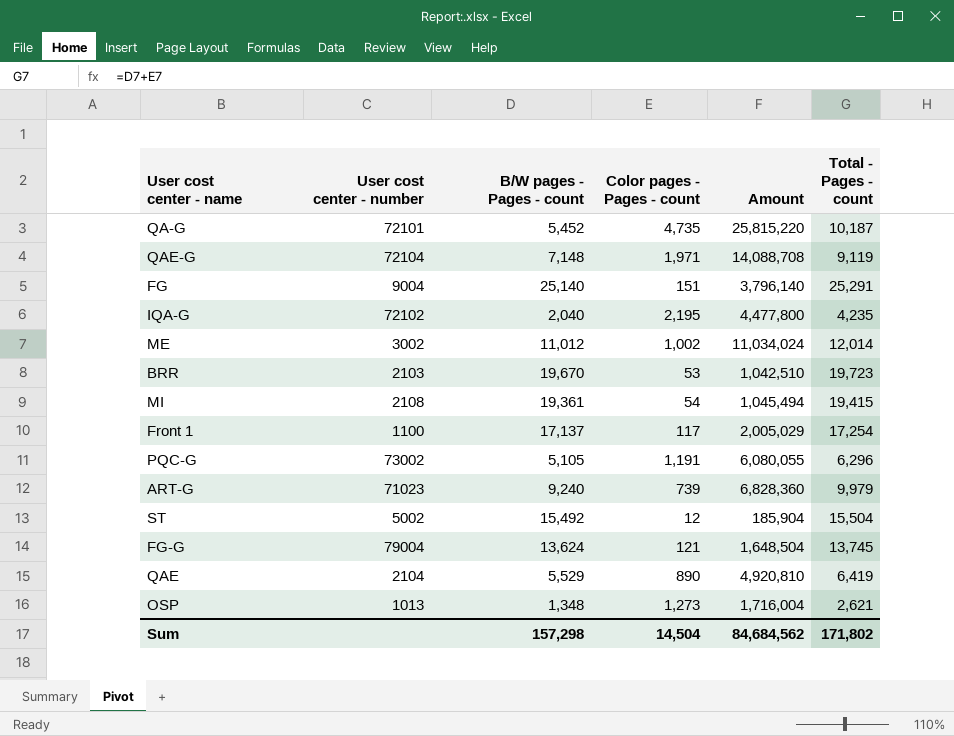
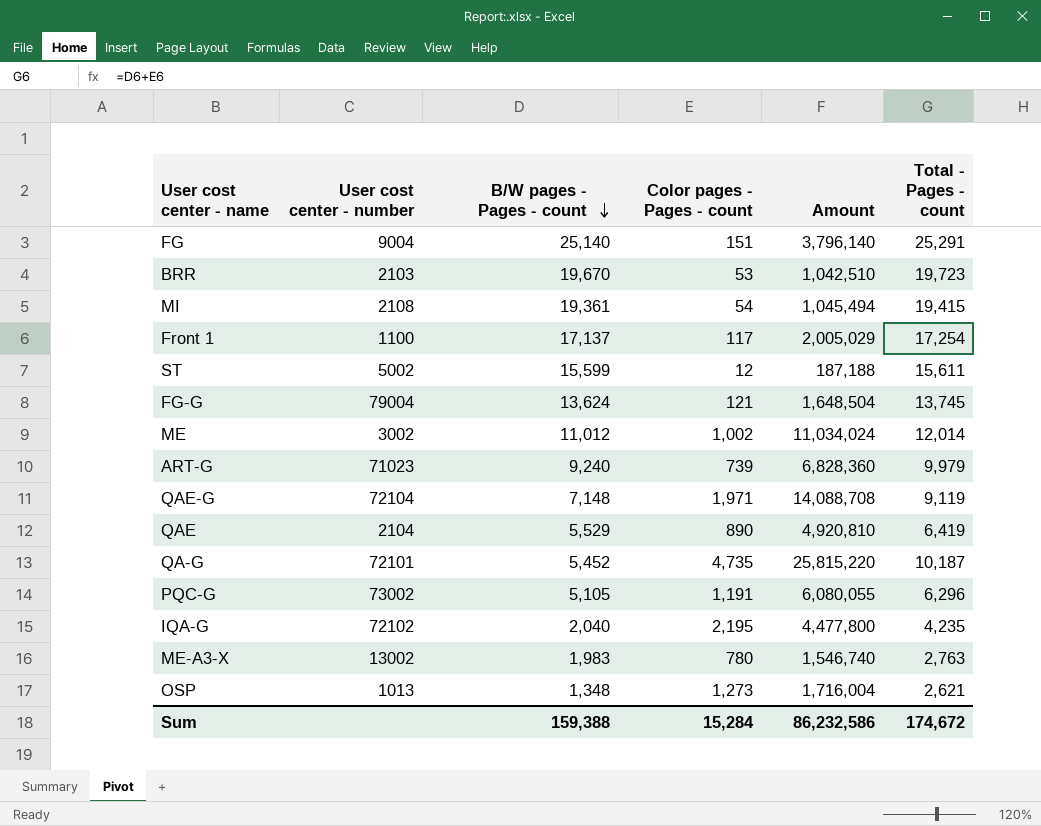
row order: none -> B/W pages - Pages - count descending
ST | B/W pages - Pages - count: 15,492 -> 15,599
ST | Amount: 185,904 -> 187,188
ST | Total - Pages - count: 15,504 -> 15,611
row ME-A3-X: none -> 13002 | 1,983 | 780 | 1,546,740 | 2,763
Sum | B/W pages - Pages - count: 157,298 -> 159,388
Sum | Color pages - Pages - count: 14,504 -> 15,284
Sum | Amount: 84,684,562 -> 86,232,586
Sum | Total - Pages - count: 171,802 -> 174,672

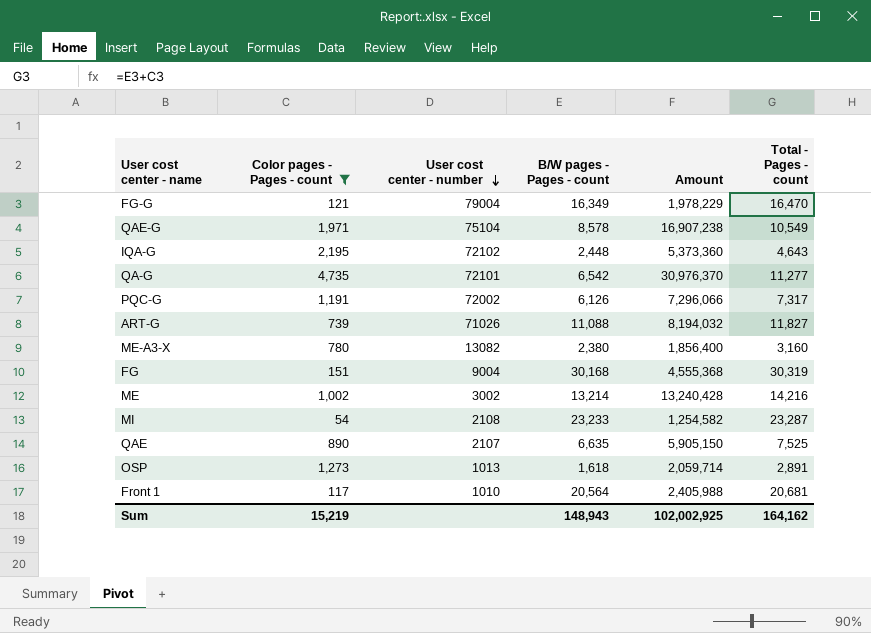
filter: none -> Color pages - Pages - count >= 54
row order: B/W pages - Pages - count descending -> User cost center - number descending
column Color pages - Pages - count | position: 4 -> 2
FG-G | B/W pages - Pages - count: 13,624 -> 16,349
FG-G | Amount: 1,648,504 -> 1,978,229
FG-G | Total - Pages - count: 13,745 -> 16,470
QAE-G | User cost center - number: 72104 -> 75104
QAE-G | B/W pages - Pages - count: 7,148 -> 8,578
QAE-G | Amount: 14,088,708 -> 16,907,238
QAE-G | Total - Pages - count: 9,119 -> 10,549
IQA-G | B/W pages - Pages - count: 2,040 -> 2,448
IQA-G | Amount: 4,477,800 -> 5,373,360
IQA-G | Total - Pages - count: 4,235 -> 4,643
QA-G | B/W pages - Pages - count: 5,452 -> 6,542
QA-G | Amount: 25,815,220 -> 30,976,370
QA-G | Total - Pages - count: 10,187 -> 11,277
PQC-G | User cost center - number: 73002 -> 72002
PQC-G | B/W pages - Pages - count: 5,105 -> 6,126
PQC-G | Amount: 6,080,055 -> 7,296,066
PQC-G | Total - Pages - count: 6,296 -> 7,317
ART-G | User cost center - number: 71023 -> 71026
ART-G | B/W pages - Pages - count: 9,240 -> 11,088
ART-G | Amount: 6,828,360 -> 8,194,032
ART-G | Total - Pages - count: 9,979 -> 11,827
ME-A3-X | User cost center - number: 13002 -> 13082
ME-A3-X | B/W pages - Pages - count: 1,983 -> 2,380
ME-A3-X | Amount: 1,546,740 -> 1,856,400
ME-A3-X | Total - Pages - count: 2,763 -> 3,160
FG | B/W pages - Pages - count: 25,140 -> 30,168
FG | Amount: 3,796,140 -> 4,555,368
FG | Total - Pages - count: 25,291 -> 30,319
ME | B/W pages - Pages - count: 11,012 -> 13,214
ME | Amount: 11,034,024 -> 13,240,428
ME | Total - Pages - count: 12,014 -> 14,216
MI | B/W pages - Pages - count: 19,361 -> 23,233
MI | Amount: 1,045,494 -> 1,254,582
MI | Total - Pages - count: 19,415 -> 23,287
QAE | User cost center - number: 2104 -> 2107
QAE | B/W pages - Pages - count: 5,529 -> 6,635
QAE | Amount: 4,920,810 -> 5,905,150
QAE | Total - Pages - count: 6,419 -> 7,525
OSP | B/W pages - Pages - count: 1,348 -> 1,618
OSP | Amount: 1,716,004 -> 2,059,714
OSP | Total - Pages - count: 2,621 -> 2,891
Front 1 | User cost center - number: 1100 -> 1010
Front 1 | B/W pages - Pages - count: 17,137 -> 20,564
Front 1 | Amount: 2,005,029 -> 2,405,988
Front 1 | Total - Pages - count: 17,254 -> 20,681
Sum | Color pages - Pages - count: 15,284 -> 15,219
Sum | B/W pages - Pages - count: 159,388 -> 148,943
Sum | Amount: 86,232,586 -> 102,002,925
Sum | Total - Pages - count: 174,672 -> 164,162

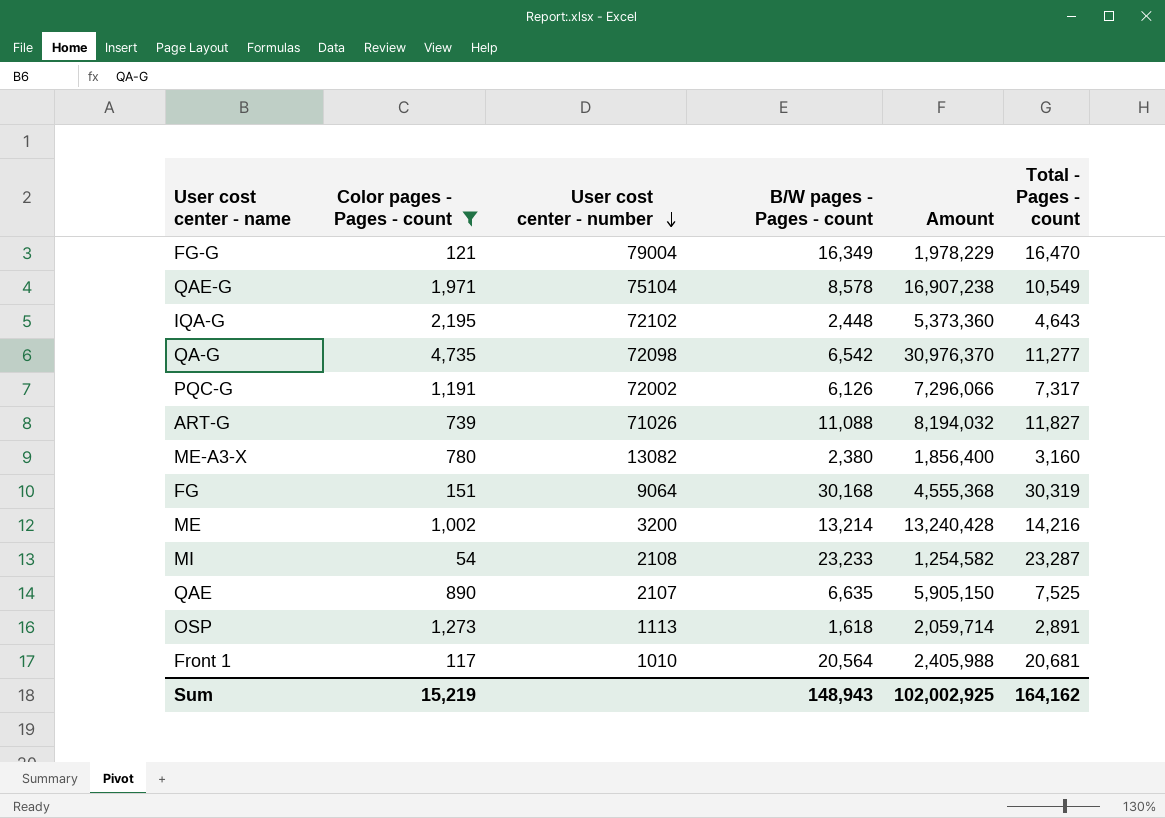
QA-G | User cost center - number: 72101 -> 72098
FG | User cost center - number: 9004 -> 9064
ME | User cost center - number: 3002 -> 3200
OSP | User cost center - number: 1013 -> 1113

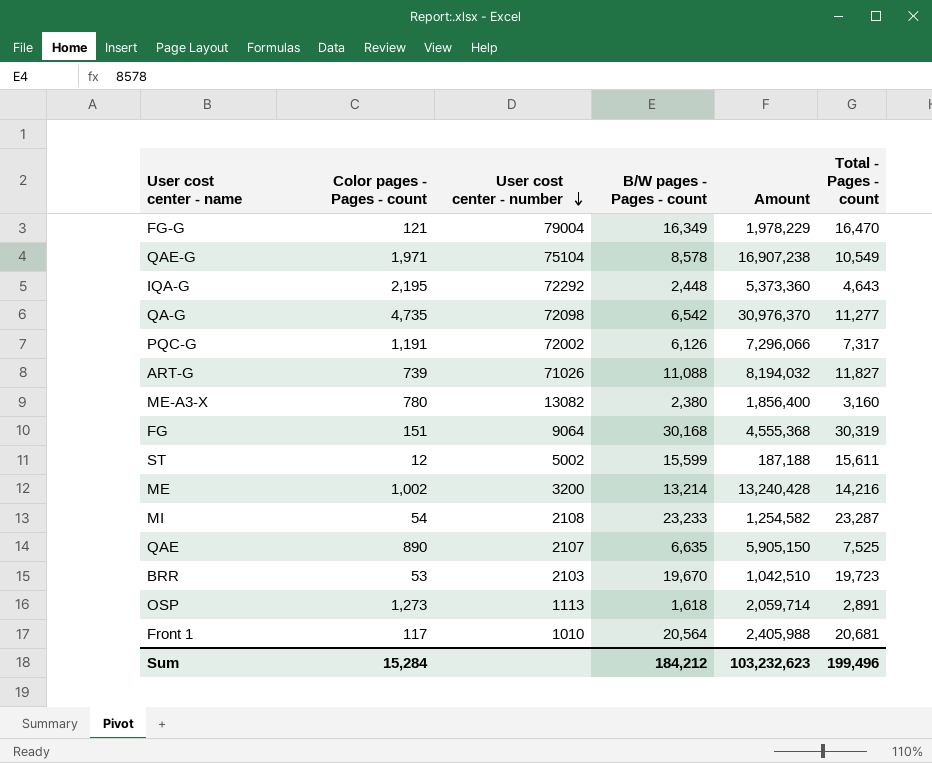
filter: Color pages - Pages - count >= 54 -> none
IQA-G | User cost center - number: 72102 -> 72292
Sum | Color pages - Pages - count: 15,219 -> 15,284
Sum | B/W pages - Pages - count: 148,943 -> 184,212
Sum | Amount: 102,002,925 -> 103,232,623
Sum | Total - Pages - count: 164,162 -> 199,496

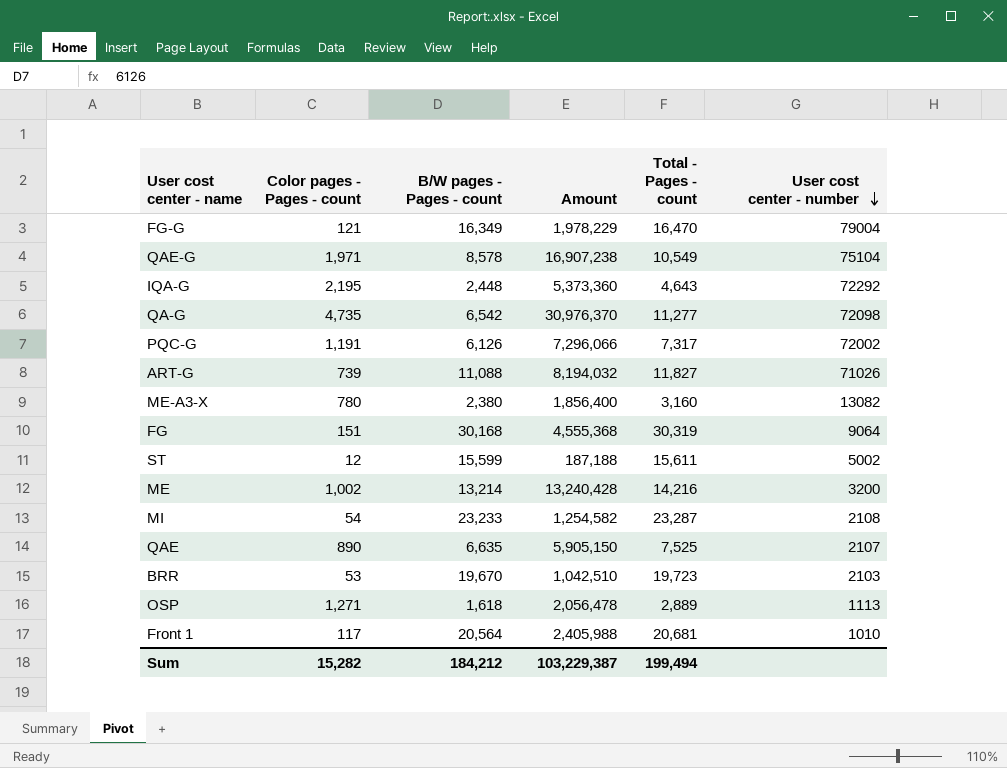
column User cost center - number | position: 3 -> 6
OSP | Color pages - Pages - count: 1,273 -> 1,271
OSP | Amount: 2,059,714 -> 2,056,478
OSP | Total - Pages - count: 2,891 -> 2,889
Sum | Color pages - Pages - count: 15,284 -> 15,282
Sum | Amount: 103,232,623 -> 103,229,387
Sum | Total - Pages - count: 199,496 -> 199,494

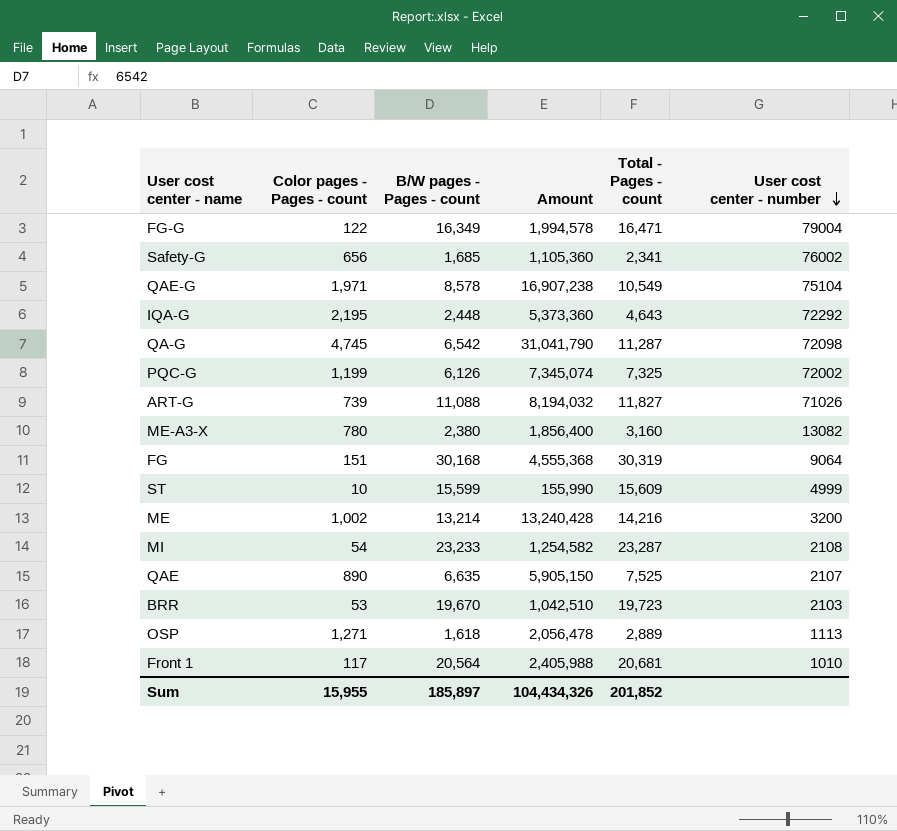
FG-G | Color pages - Pages - count: 121 -> 122
FG-G | Amount: 1,978,229 -> 1,994,578
FG-G | Total - Pages - count: 16,470 -> 16,471
row Safety-G: none -> 656 | 1,685 | 1,105,360 | 2,341 | 76002
QA-G | Color pages - Pages - count: 4,735 -> 4,745
QA-G | Amount: 30,976,370 -> 31,041,790
QA-G | Total - Pages - count: 11,277 -> 11,287
PQC-G | Color pages - Pages - count: 1,191 -> 1,199
PQC-G | Amount: 7,296,066 -> 7,345,074
PQC-G | Total - Pages - count: 7,317 -> 7,325
ST | Color pages - Pages - count: 12 -> 10
ST | Amount: 187,188 -> 155,990
ST | Total - Pages - count: 15,611 -> 15,609
ST | User cost center - number: 5002 -> 4999
Sum | Color pages - Pages - count: 15,282 -> 15,955
Sum | B/W pages - Pages - count: 184,212 -> 185,897
Sum | Amount: 103,229,387 -> 104,434,326
Sum | Total - Pages - count: 199,494 -> 201,852

